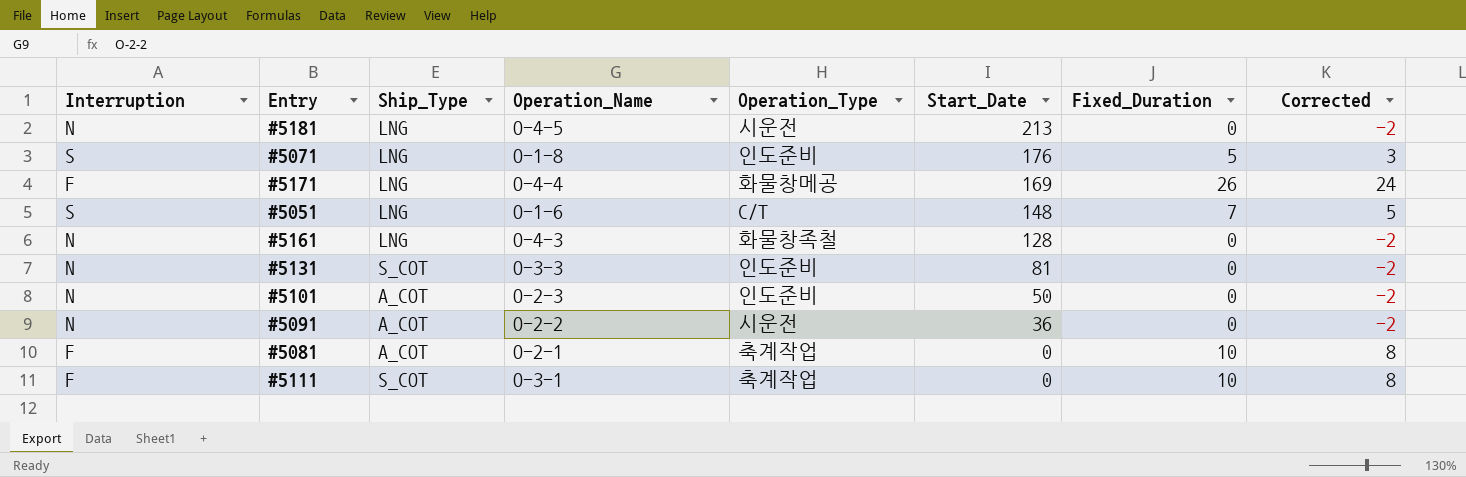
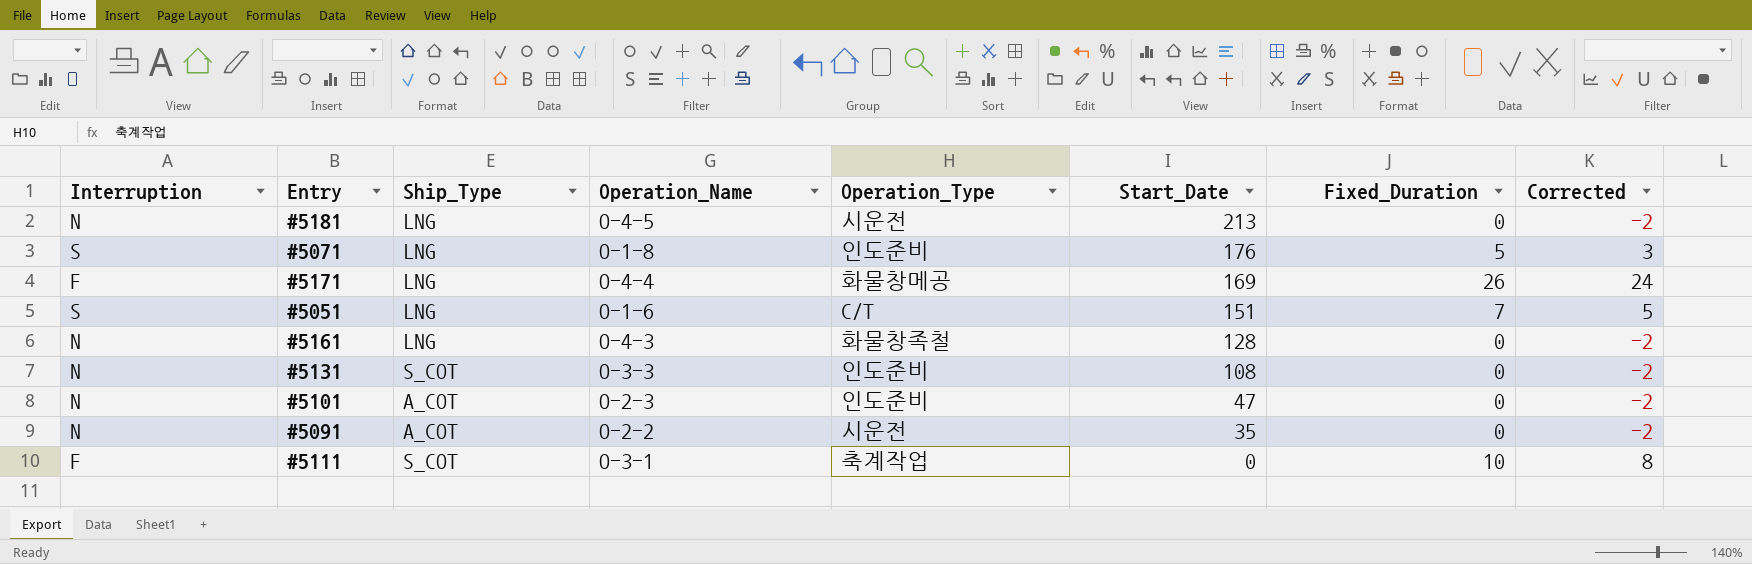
row #5081: F | A_COT | O-2-1 | 축계작업 | 0 | 10 | 8 -> none
#5051 | Start_Date: 148 -> 151
#5131 | Start_Date: 81 -> 108
#5101 | Start_Date: 50 -> 47
#5091 | Start_Date: 36 -> 35

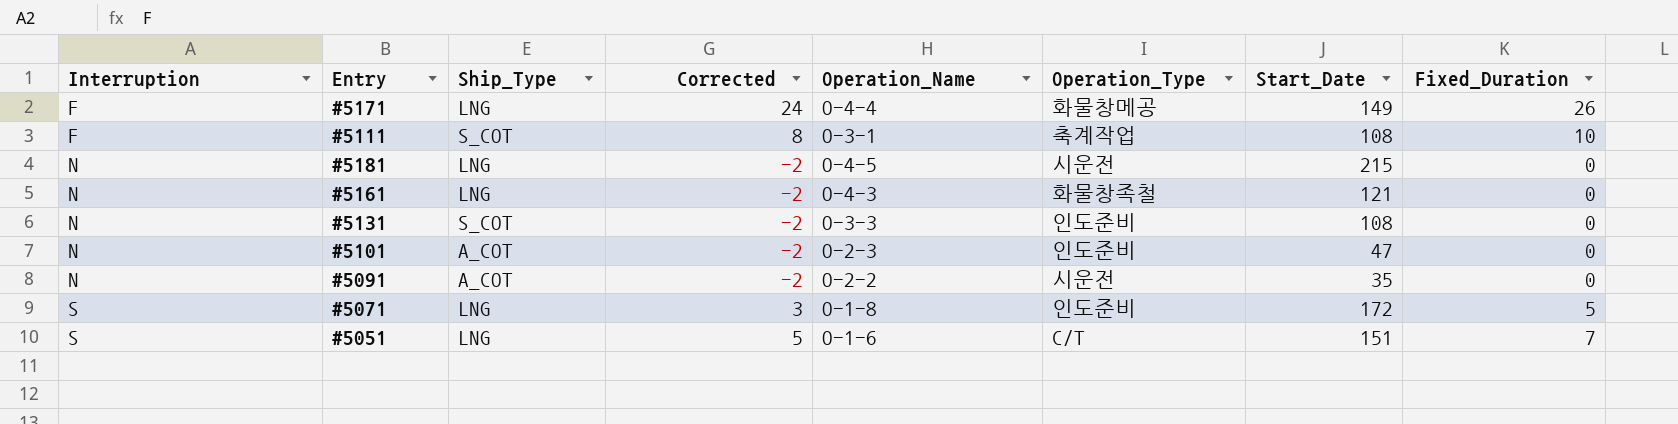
row order: Start_Date descending -> Interruption ascending
column Corrected | position: 8 -> 4
#5171 | Start_Date: 169 -> 149
#5111 | Start_Date: 0 -> 108
#5181 | Start_Date: 213 -> 215
#5161 | Start_Date: 128 -> 121
#5071 | Start_Date: 176 -> 172

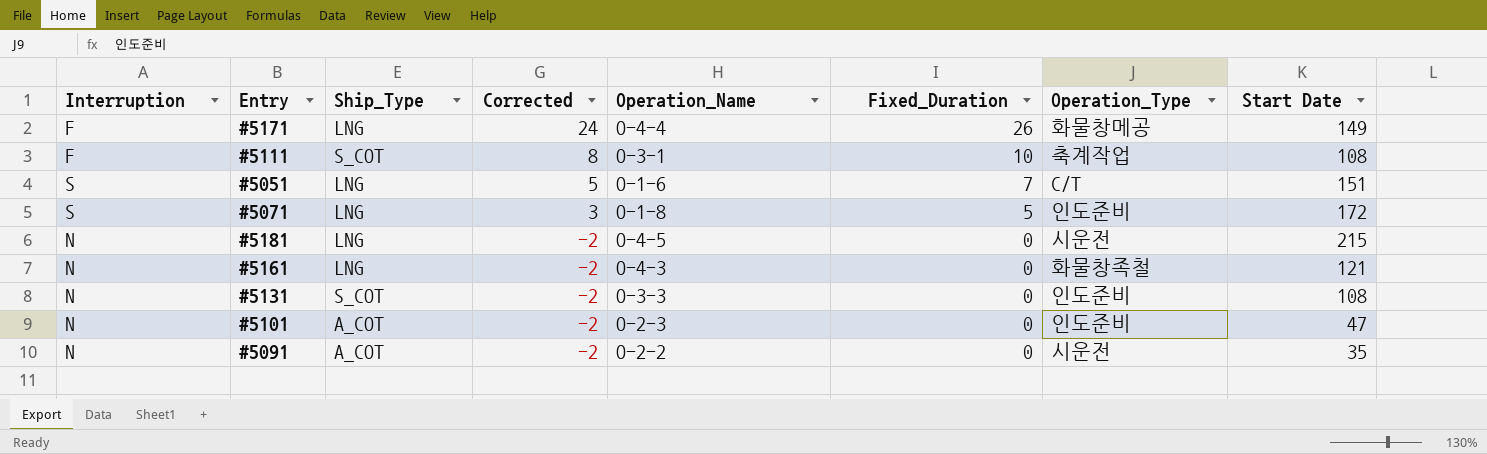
row order: Interruption ascending -> Corrected descending
column Fixed_Duration | position: 8 -> 6
column name: Start_Date -> Start Date

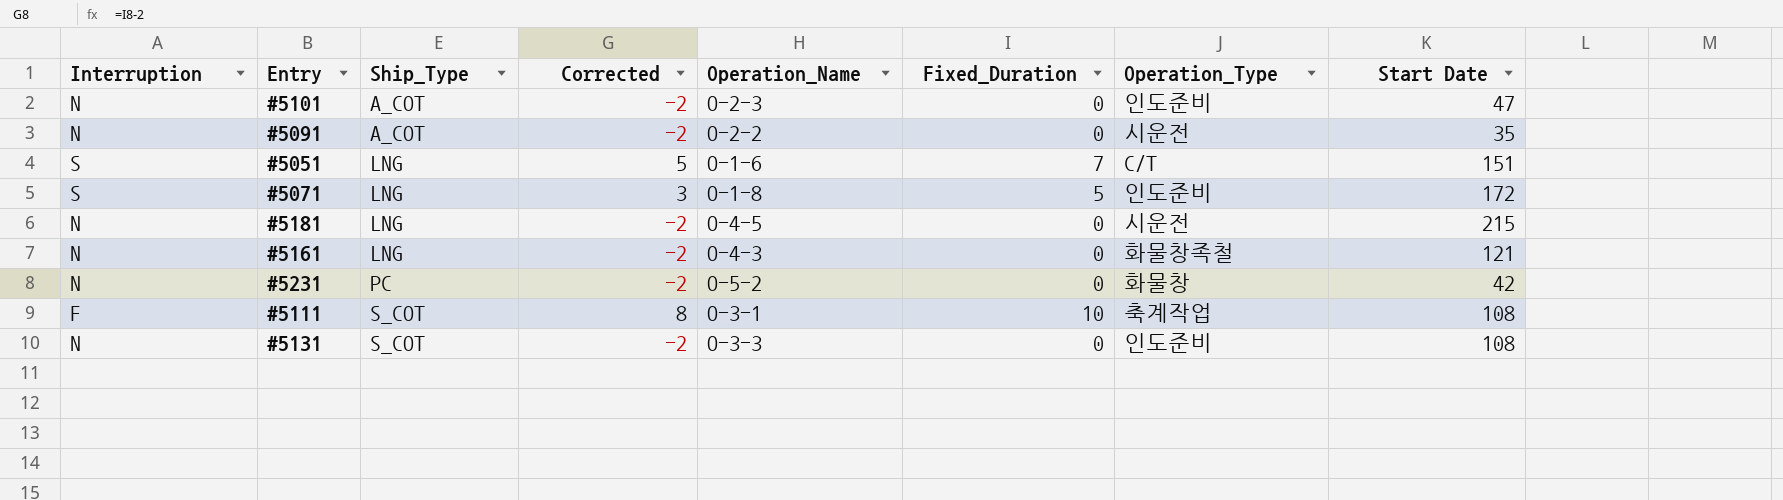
row order: Corrected descending -> Ship_Type ascending
row #5171: F | LNG | 24 | O-4-4 | 26 | 화물창메공 | 149 -> none
row #5231: none -> N | PC | -2 | O-5-2 | 0 | 화물창 | 42

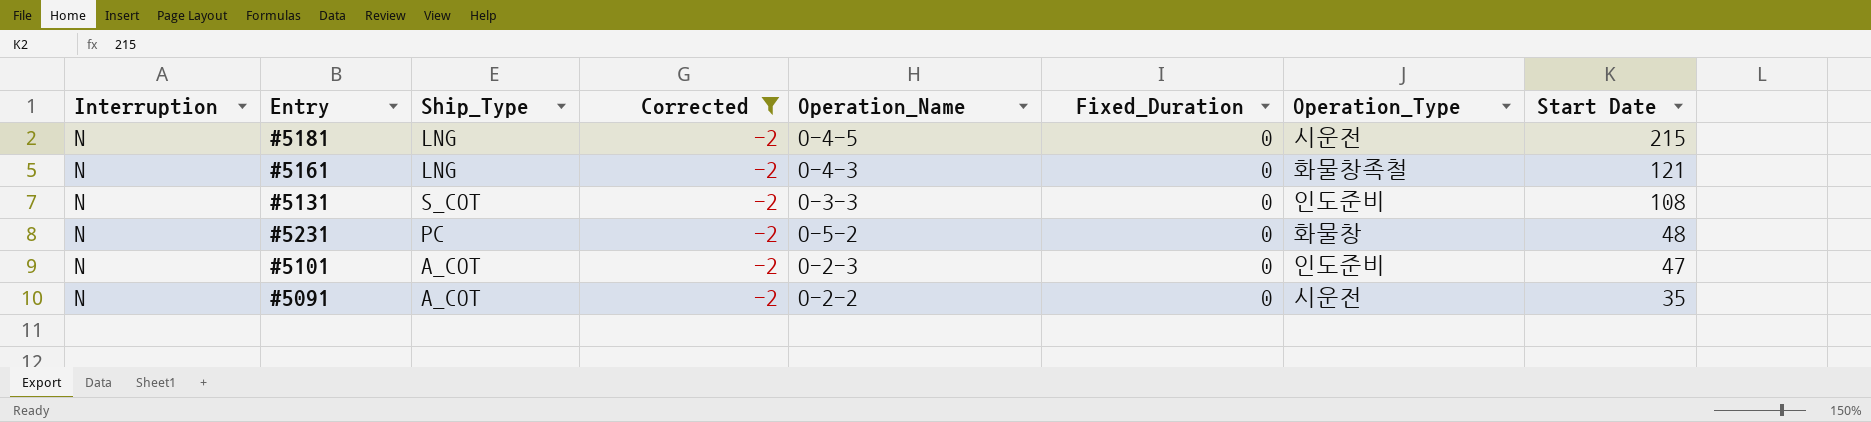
filter: none -> Corrected = -2
row order: Ship_Type ascending -> Start Date descending
#5231 | Start Date: 42 -> 48

